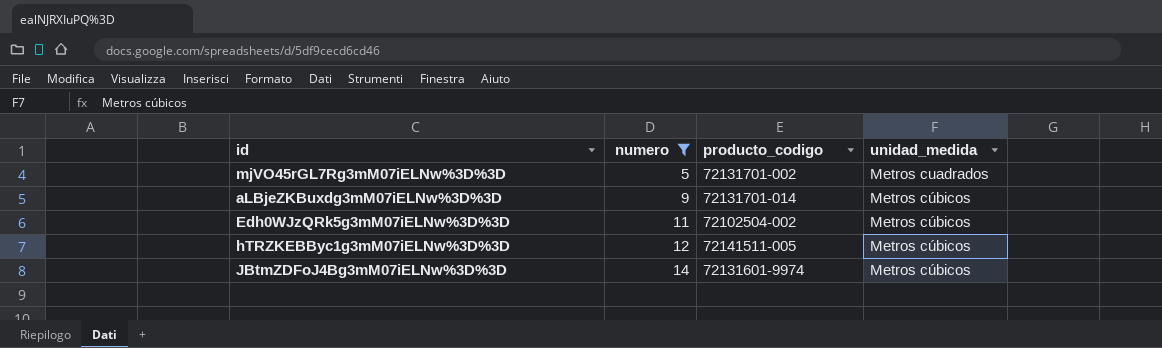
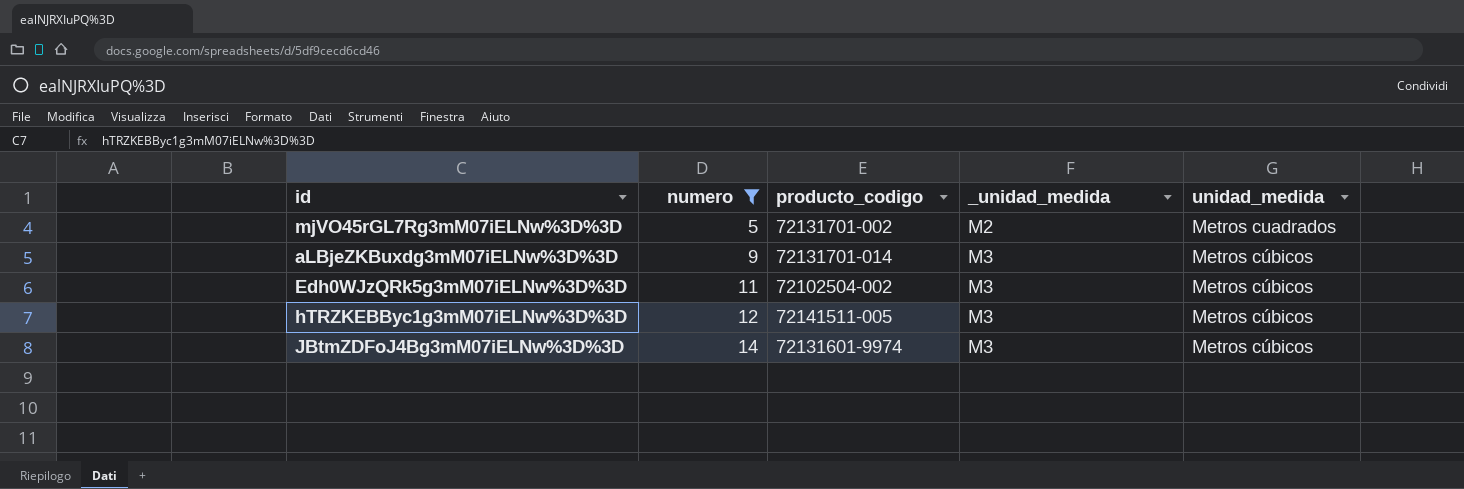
column _unidad_medida | position: none -> 4

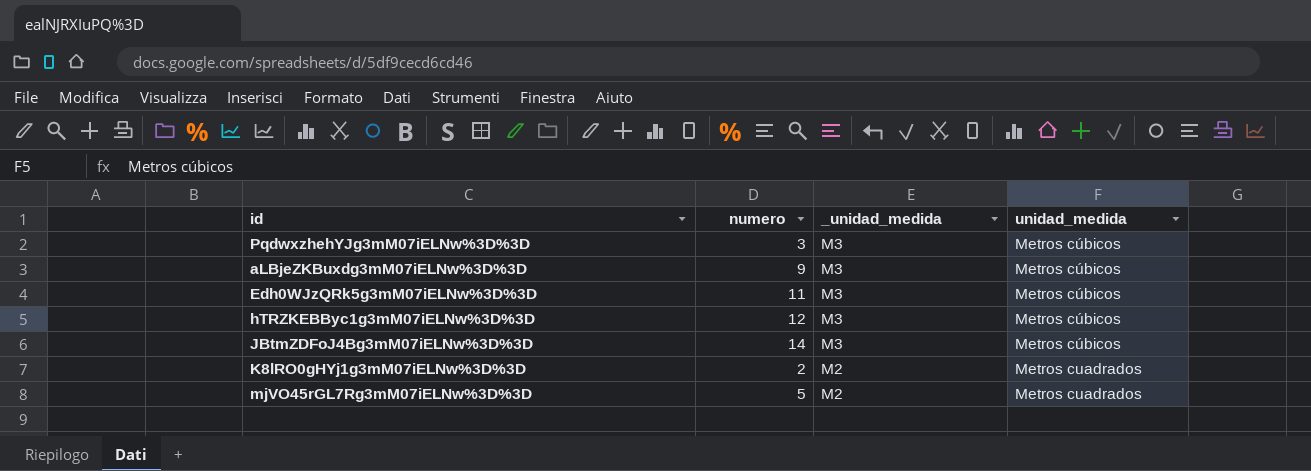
filter: numero >= 5 -> none
row order: numero ascending -> _unidad_medida descending
column producto_codigo | position: 3 -> none

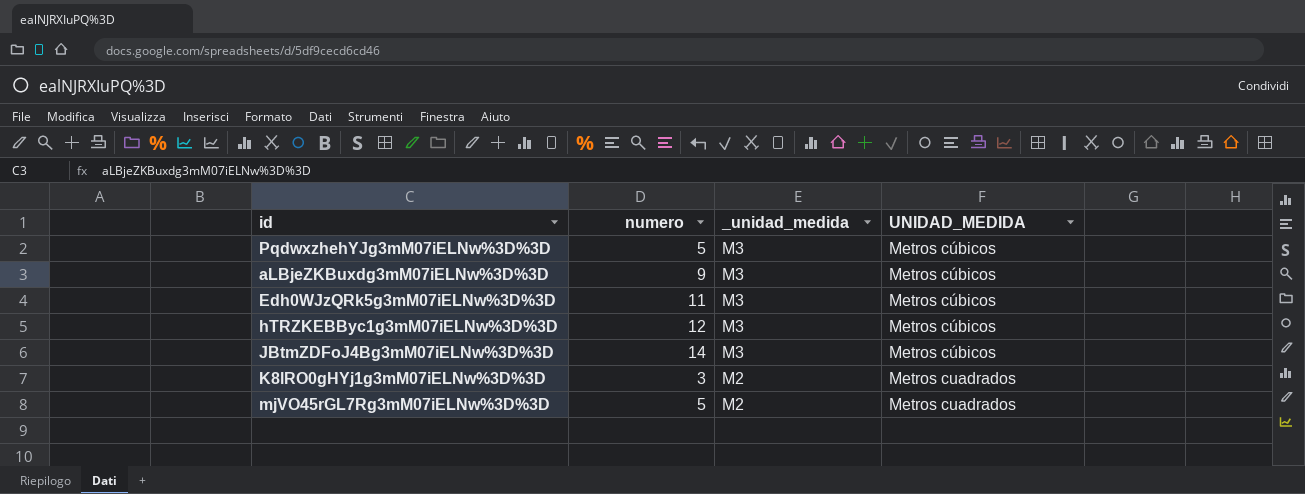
column name: unidad_medida -> UNIDAD_MEDIDA
PqdwxzhehYJg3mM07iELNw%3D%3D | numero: 3 -> 5
K8lRO0gHYj1g3mM07iELNw%3D%3D | numero: 2 -> 3

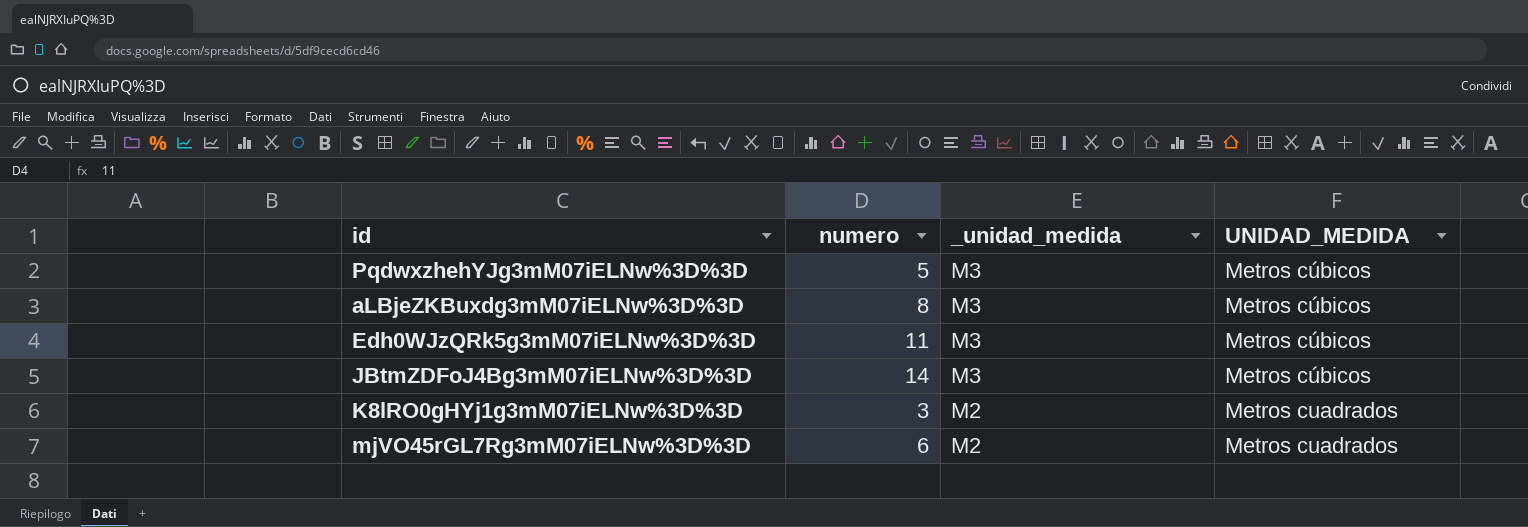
row hTRZKEBByc1g3mM07iELNw%3D%3D: 12 | M3 | Metros cúbicos -> none
aLBjeZKBuxdg3mM07iELNw%3D%3D | numero: 9 -> 8
mjVO45rGL7Rg3mM07iELNw%3D%3D | numero: 5 -> 6

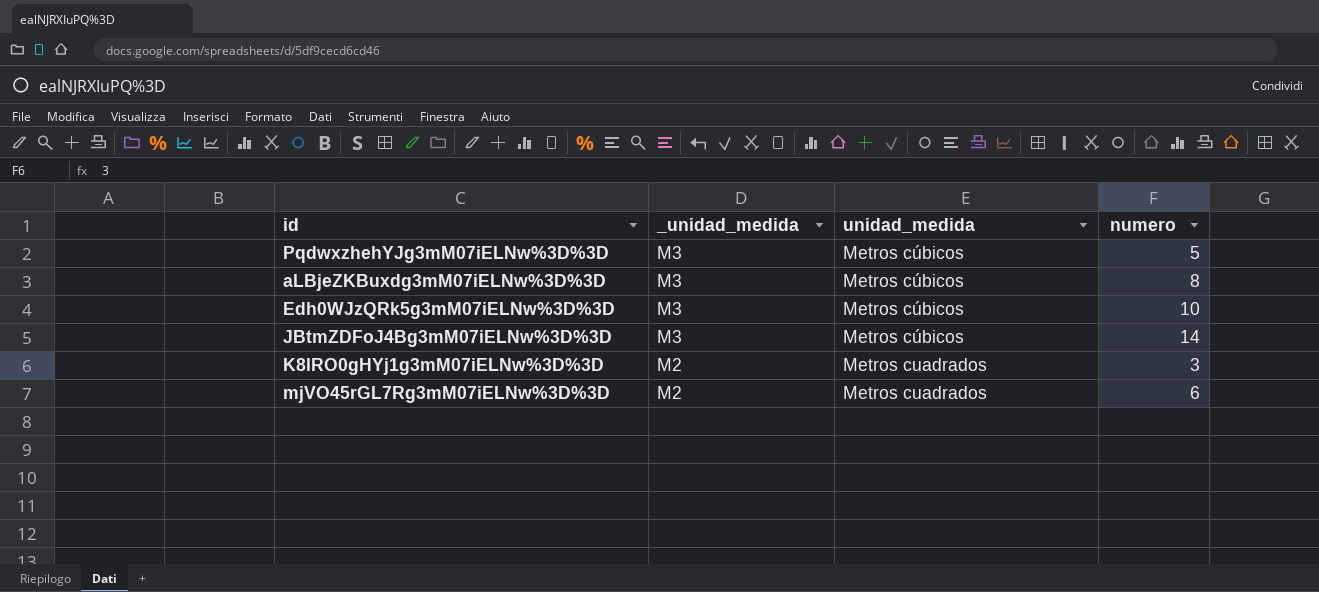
column name: UNIDAD_MEDIDA -> unidad_medida
column numero | position: 2 -> 4
Edh0WJzQRk5g3mM07iELNw%3D%3D | numero: 11 -> 10

